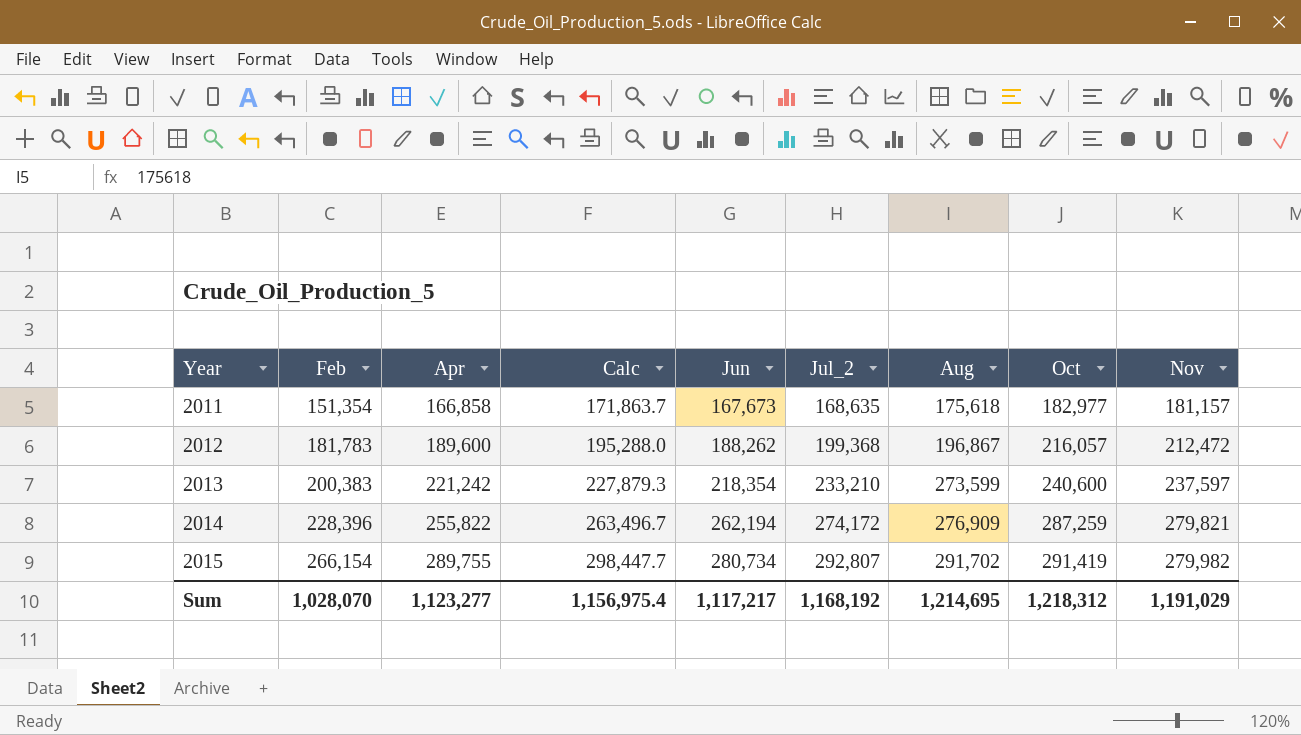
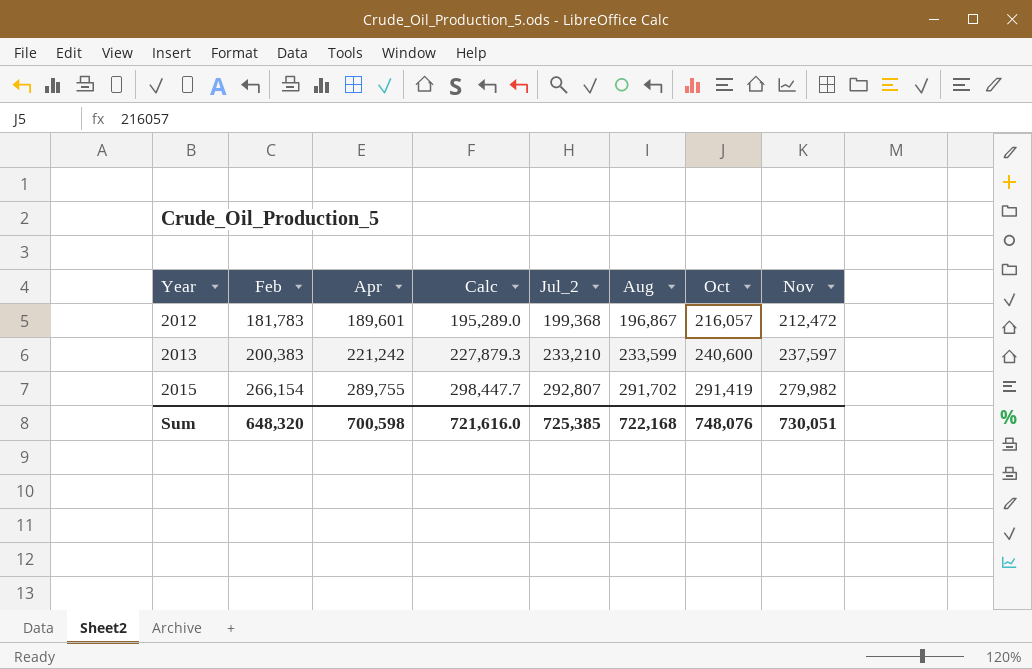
column Jun | position: 5 -> none
row 2011: 151,354 | 166,858 | 171,863.7 | 167,673 | 168,635 | 175,618 | 182,977 | 181,157 -> none
row 2014: 228,396 | 255,822 | 263,496.7 | 262,194 | 274,172 | 276,909 | 287,259 | 279,821 -> none
2012 | Apr: 189,600 -> 189,601
2012 | Calc: 195,288.0 -> 195,289.0
2013 | Aug: 273,599 -> 233,599
Sum | Feb: 1,028,070 -> 648,320
Sum | Apr: 1,123,277 -> 700,598
Sum | Calc: 1,156,975.4 -> 721,616.0
Sum | Jul_2: 1,168,192 -> 725,385
Sum | Aug: 1,214,695 -> 722,168
Sum | Oct: 1,218,312 -> 748,076
Sum | Nov: 1,191,029 -> 730,051

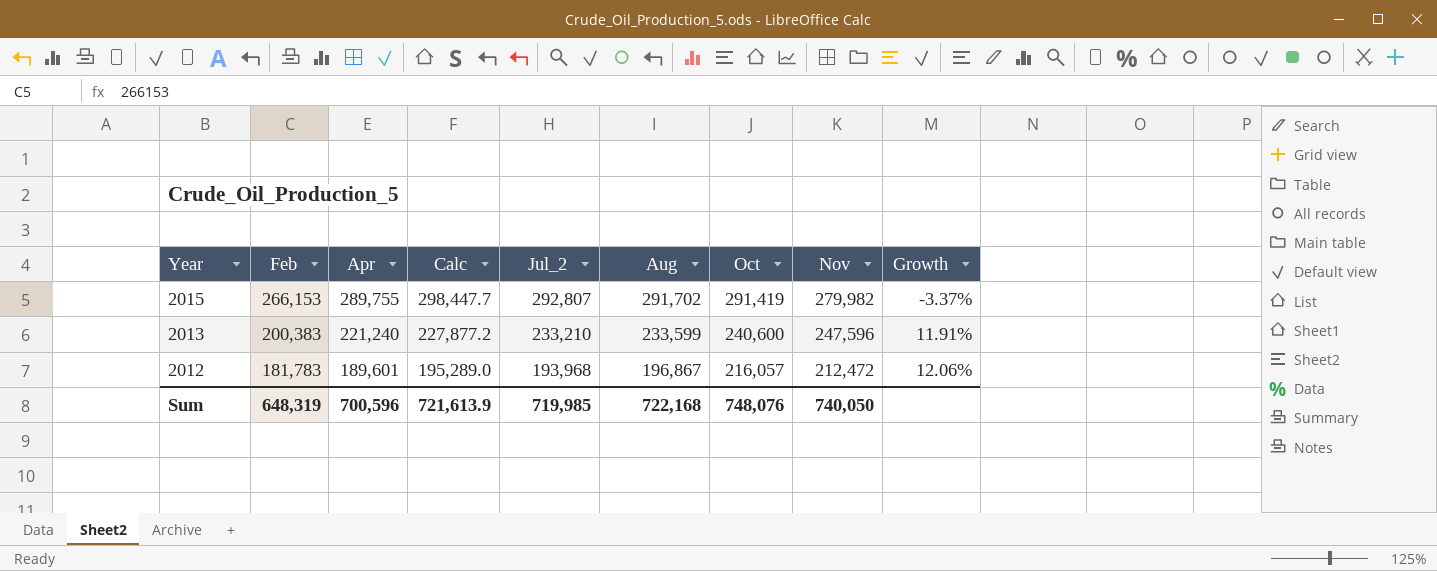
row order: Year ascending -> Year descending
column Growth | formula: none -> ([Nov] - [Apr]) / [Apr]
2015 | Feb: 266,154 -> 266,153
2013 | Apr: 221,242 -> 221,240
2013 | Calc: 227,879.3 -> 227,877.2
2013 | Nov: 237,597 -> 247,596
2012 | Jul_2: 199,368 -> 193,968
Sum | Feb: 648,320 -> 648,319
Sum | Apr: 700,598 -> 700,596
Sum | Calc: 721,616.0 -> 721,613.9
Sum | Jul_2: 725,385 -> 719,985
Sum | Nov: 730,051 -> 740,050

